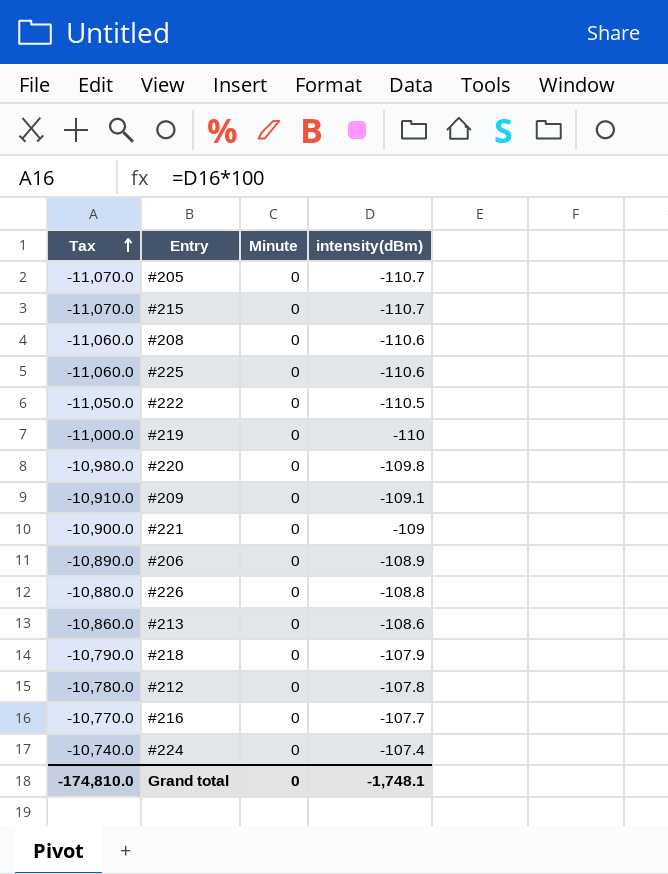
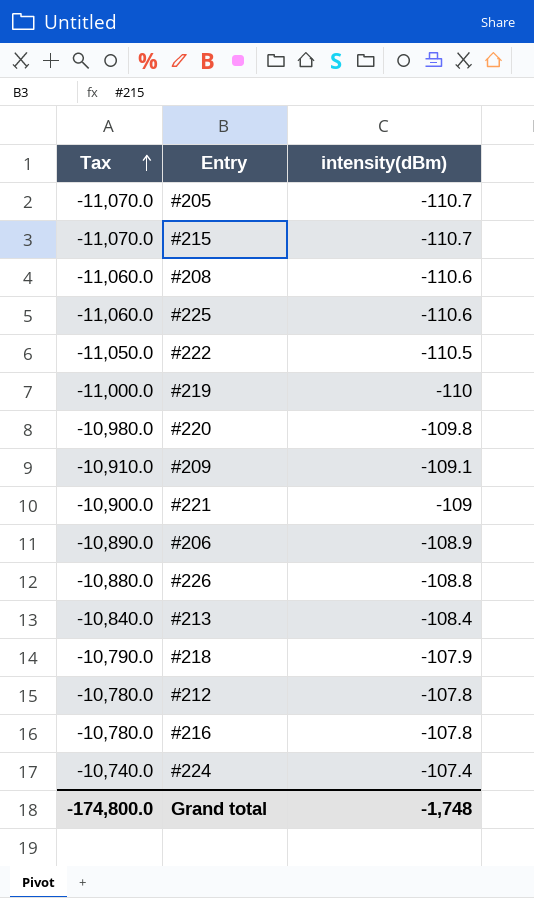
column Minute | position: 3 -> none
#213 | Tax: -10,860.0 -> -10,840.0
#213 | intensity(dBm): -108.6 -> -108.4
#216 | Tax: -10,770.0 -> -10,780.0
#216 | intensity(dBm): -107.7 -> -107.8
Grand total | Tax: -174,810.0 -> -174,800.0
Grand total | intensity(dBm): -1,748.1 -> -1,748

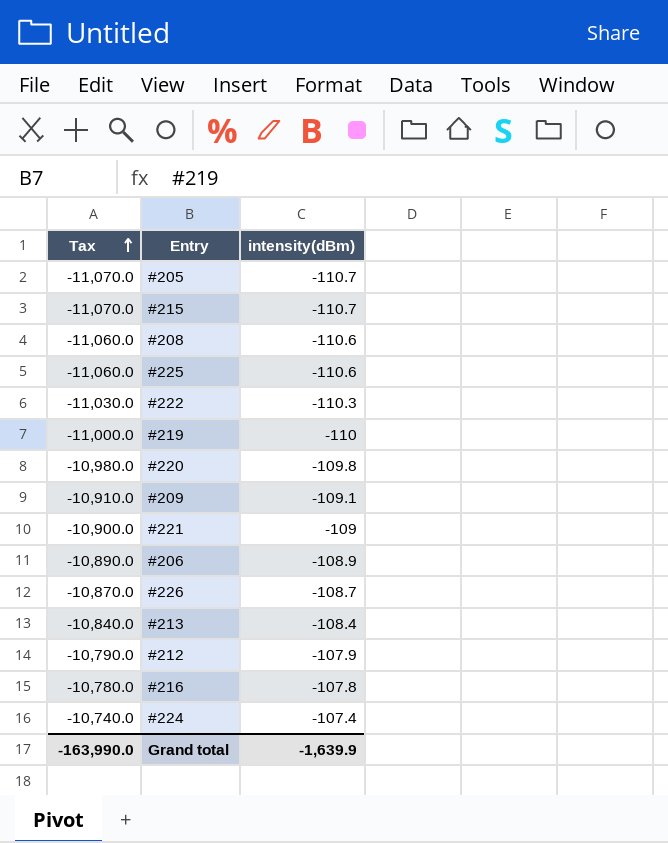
row #218: -10,790.0 | -107.9 -> none
#222 | Tax: -11,050.0 -> -11,030.0
#222 | intensity(dBm): -110.5 -> -110.3
#226 | Tax: -10,880.0 -> -10,870.0
#226 | intensity(dBm): -108.8 -> -108.7
#212 | Tax: -10,780.0 -> -10,790.0
#212 | intensity(dBm): -107.8 -> -107.9
Grand total | Tax: -174,800.0 -> -163,990.0
Grand total | intensity(dBm): -1,748 -> -1,639.9

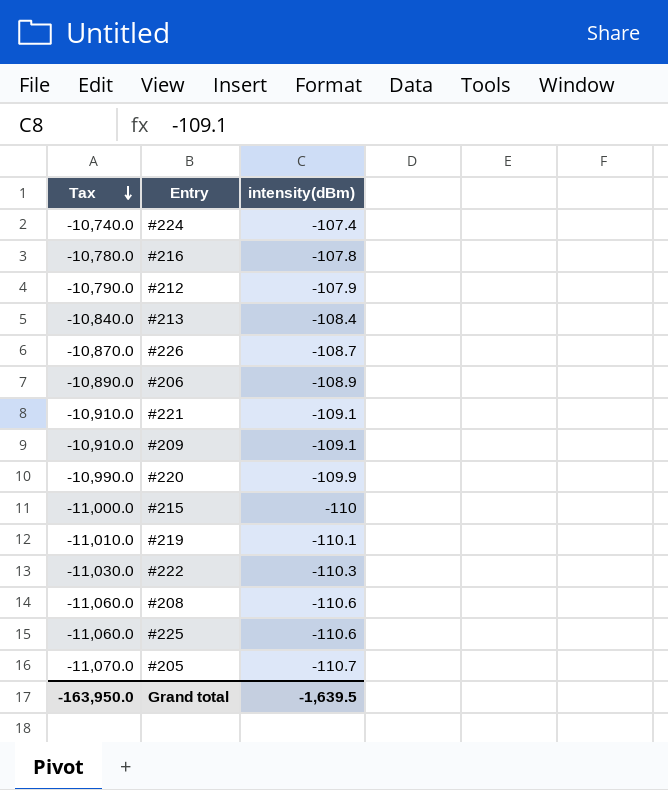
row order: Tax ascending -> Tax descending
#221 | Tax: -10,900.0 -> -10,910.0
#221 | intensity(dBm): -109 -> -109.1
#220 | Tax: -10,980.0 -> -10,990.0
#220 | intensity(dBm): -109.8 -> -109.9
#215 | Tax: -11,070.0 -> -11,000.0
#215 | intensity(dBm): -110.7 -> -110
#219 | Tax: -11,000.0 -> -11,010.0
#219 | intensity(dBm): -110 -> -110.1
Grand total | Tax: -163,990.0 -> -163,950.0
Grand total | intensity(dBm): -1,639.9 -> -1,639.5

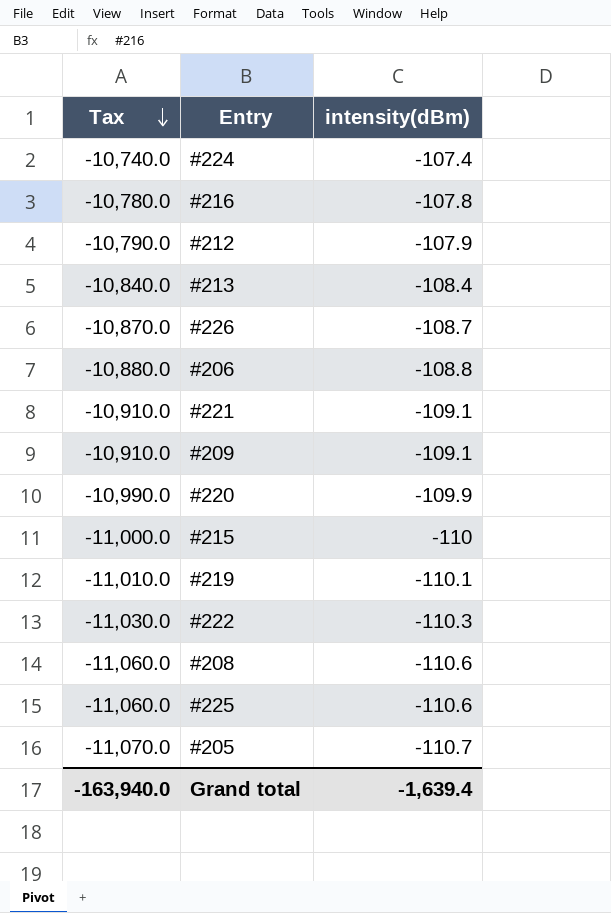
#206 | Tax: -10,890.0 -> -10,880.0
#206 | intensity(dBm): -108.9 -> -108.8
Grand total | Tax: -163,950.0 -> -163,940.0
Grand total | intensity(dBm): -1,639.5 -> -1,639.4

